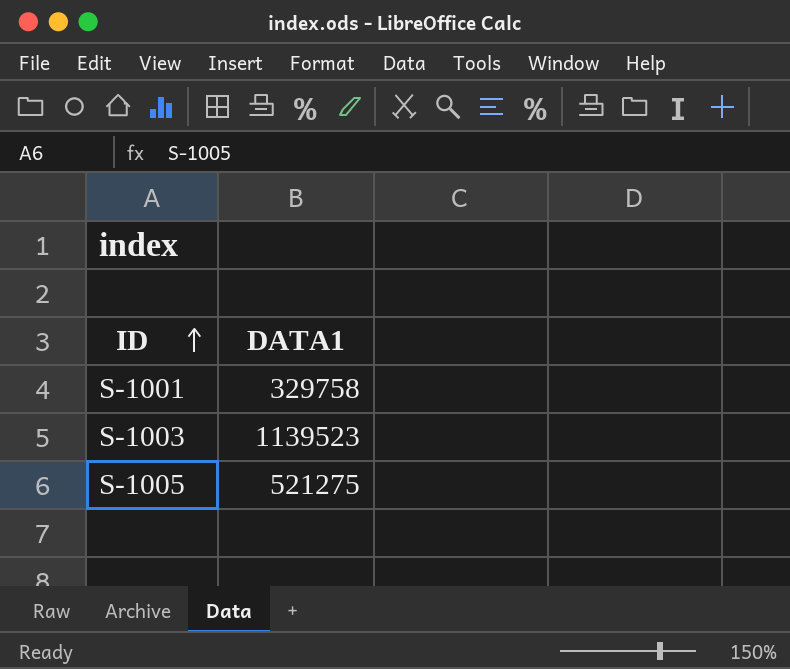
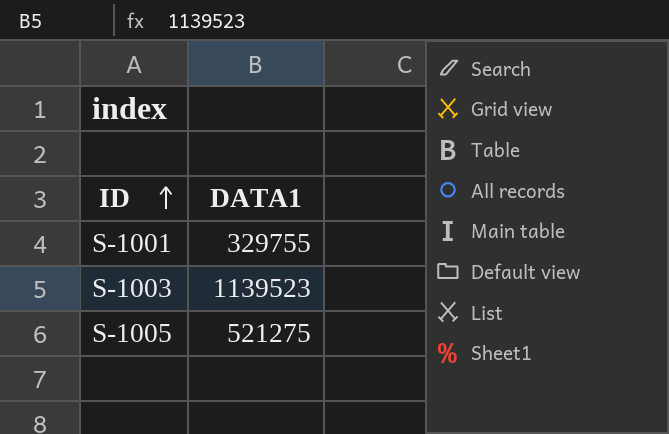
S-1001 | DATA1: 329758 -> 329755

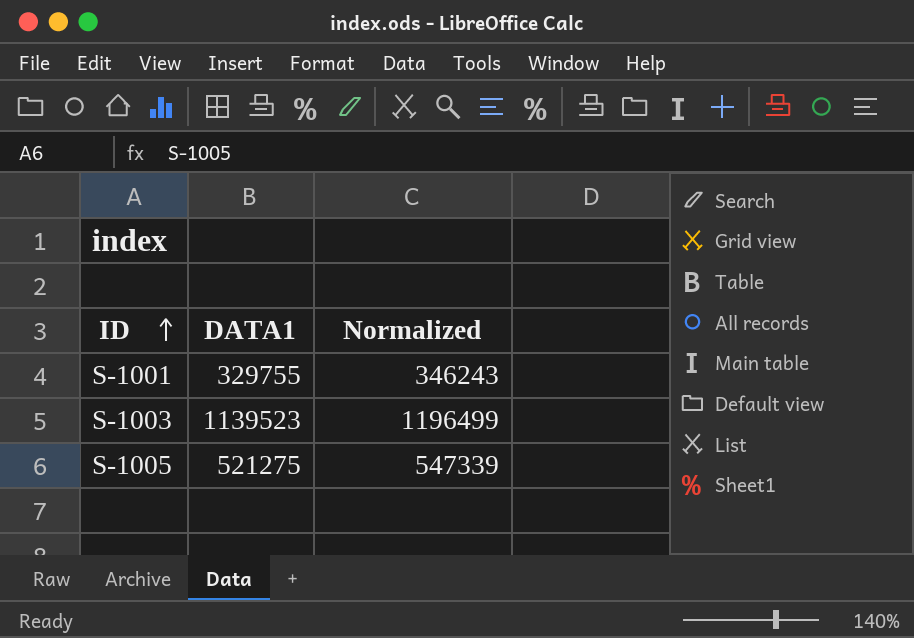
column Normalized | formula: none -> [DATA1] * 1.05

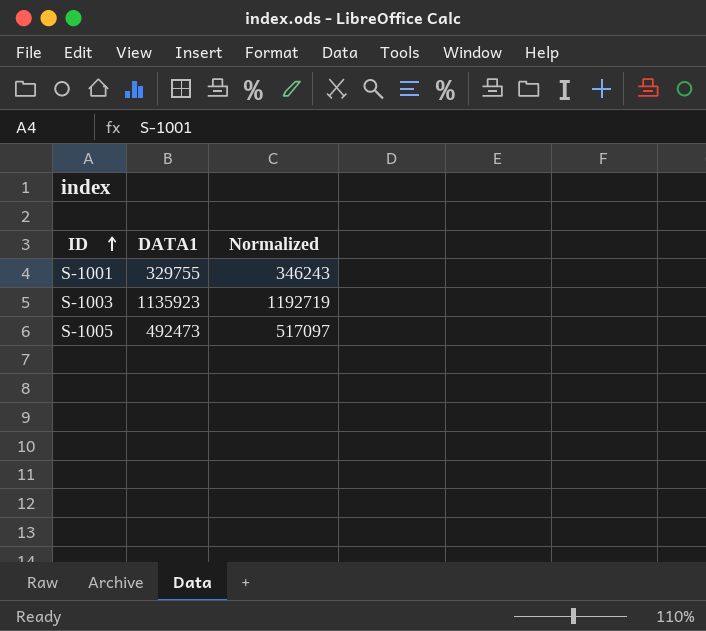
S-1003 | DATA1: 1139523 -> 1135923
S-1003 | Normalized: 1196499 -> 1192719
S-1005 | DATA1: 521275 -> 492473
S-1005 | Normalized: 547339 -> 517097

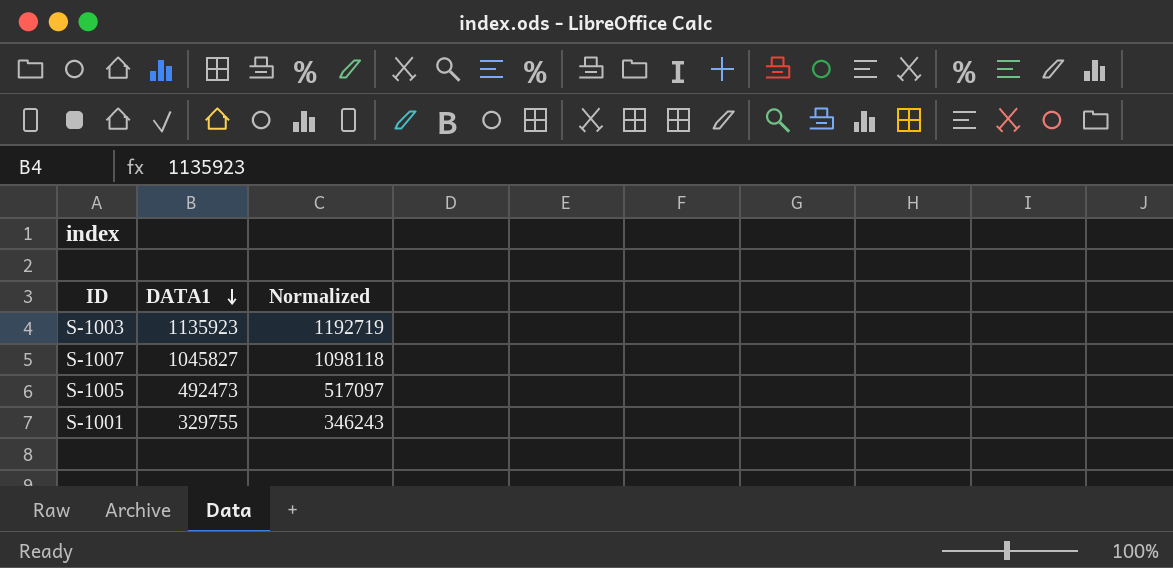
row order: ID ascending -> DATA1 descending
row S-1007: none -> 1045827 | 1098118

